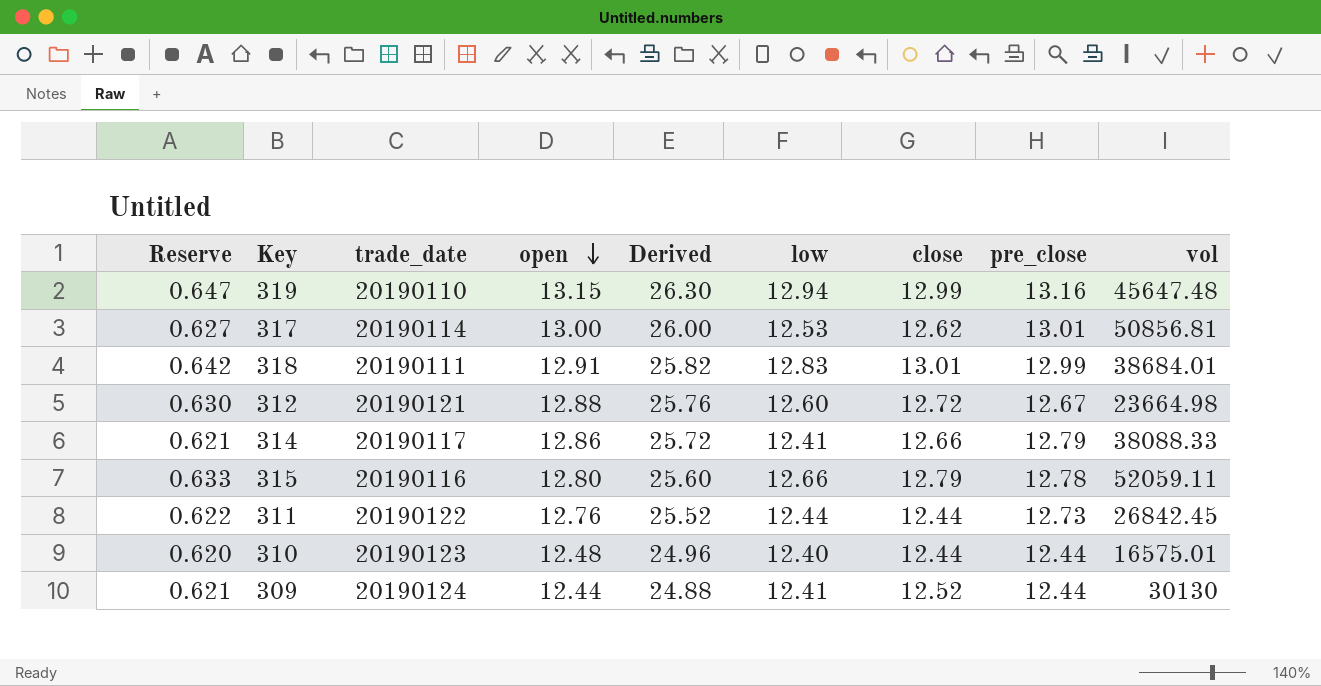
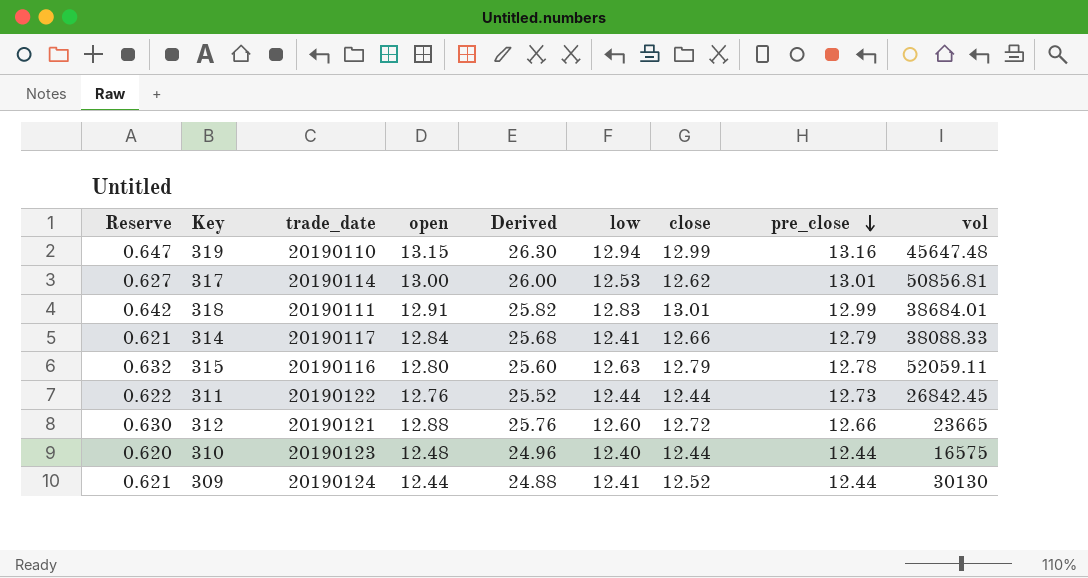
row order: open descending -> pre_close descending
314 | open: 12.86 -> 12.84
314 | Derived: 25.72 -> 25.68
315 | Reserve: 0.633 -> 0.632
315 | low: 12.66 -> 12.63
312 | pre_close: 12.67 -> 12.66
312 | vol: 23664.98 -> 23665
310 | vol: 16575.01 -> 16575

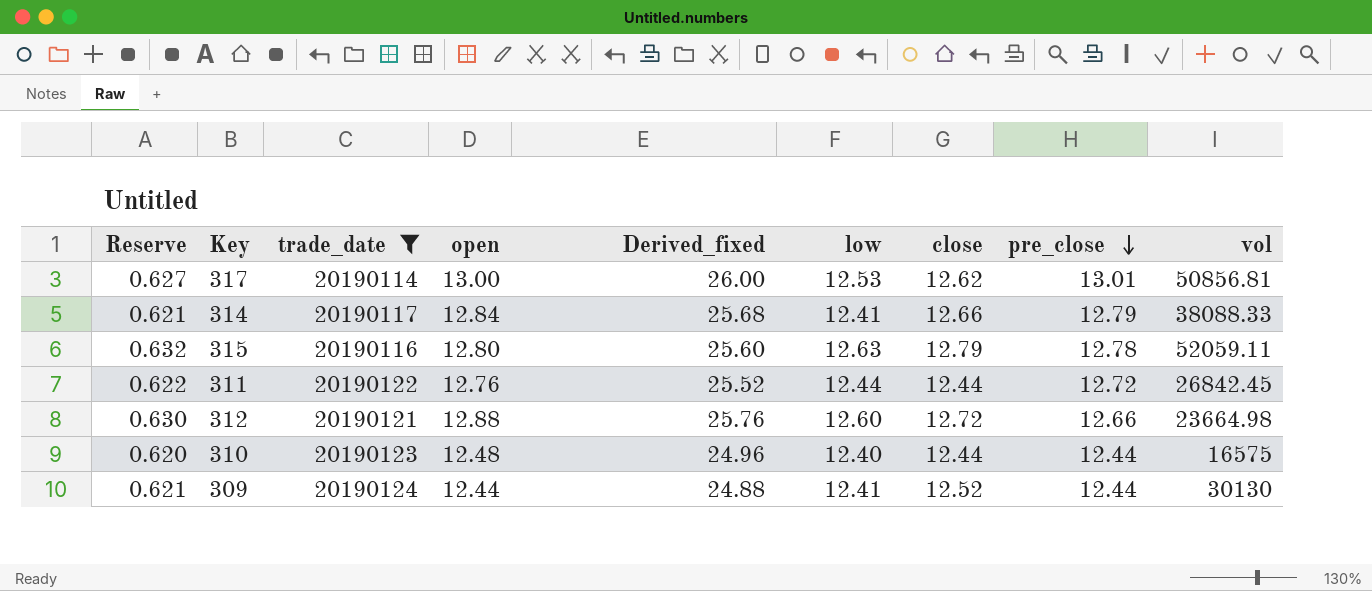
filter: none -> trade_date >= 20190114
column name: Derived -> Derived_fixed
311 | pre_close: 12.73 -> 12.72
312 | vol: 23665 -> 23664.98

